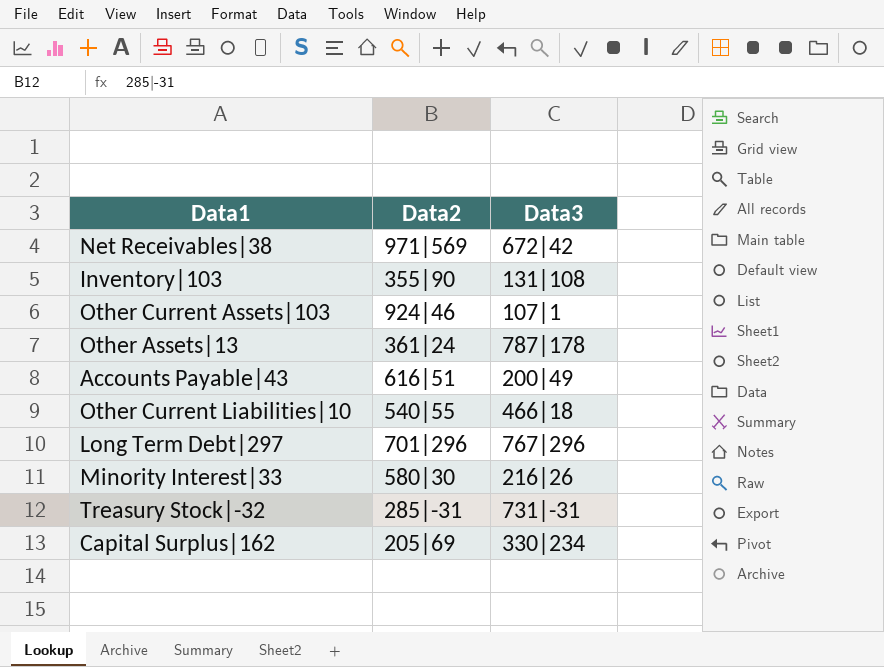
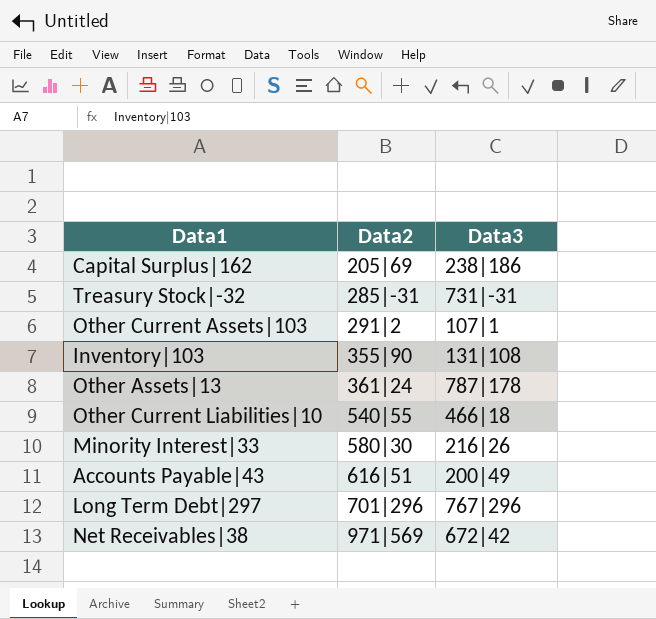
row order: none -> Data2 ascending
Capital Surplus|162 | Data3: 330|234 -> 238|186
Other Current Assets|103 | Data2: 924|46 -> 291|2

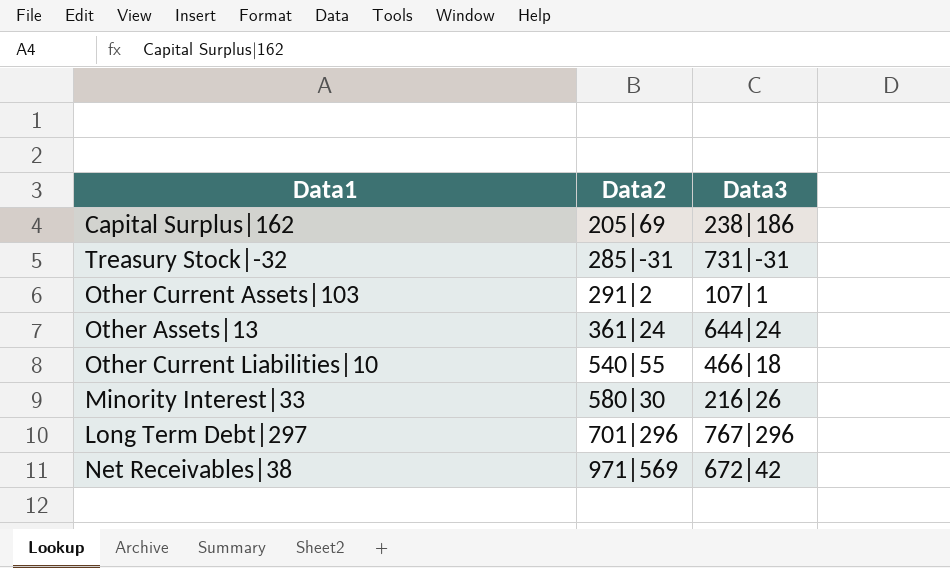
row Inventory|103: 355|90 | 131|108 -> none
row Accounts Payable|43: 616|51 | 200|49 -> none
Other Assets|13 | Data3: 787|178 -> 644|24

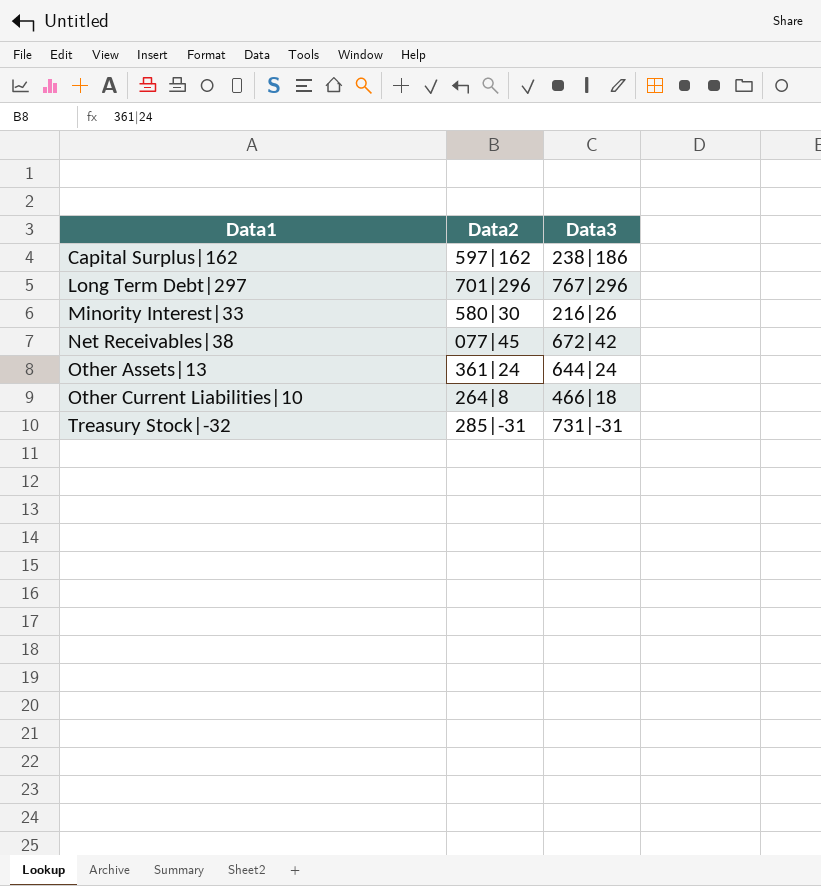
row order: Data2 ascending -> Data1 ascending
row Other Current Assets|103: 291|2 | 107|1 -> none
Capital Surplus|162 | Data2: 205|69 -> 597|162
Net Receivables|38 | Data2: 971|569 -> 077|45
Other Current Liabilities|10 | Data2: 540|55 -> 264|8

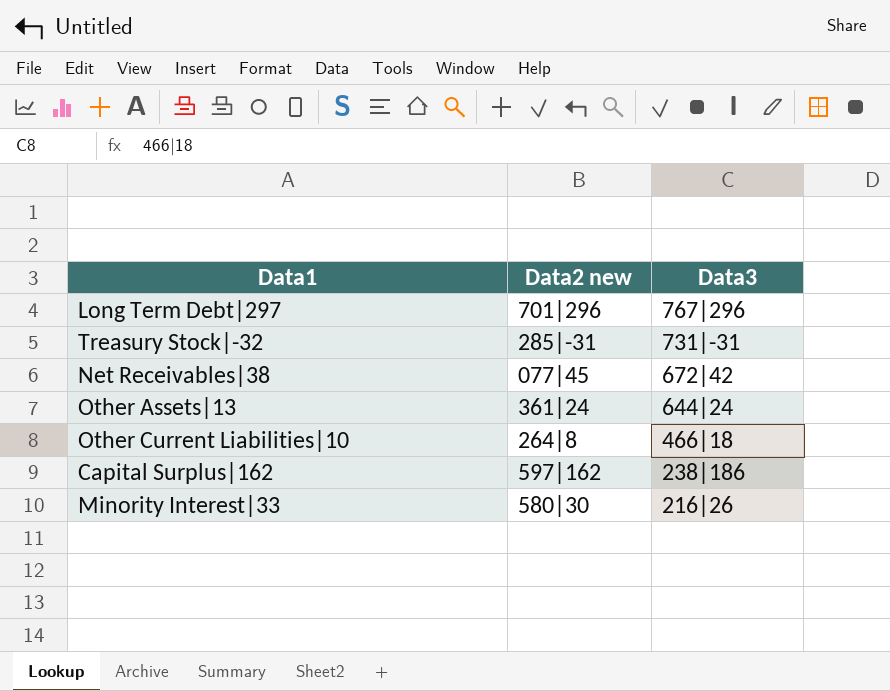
row order: Data1 ascending -> Data3 descending
column name: Data2 -> Data2 new

